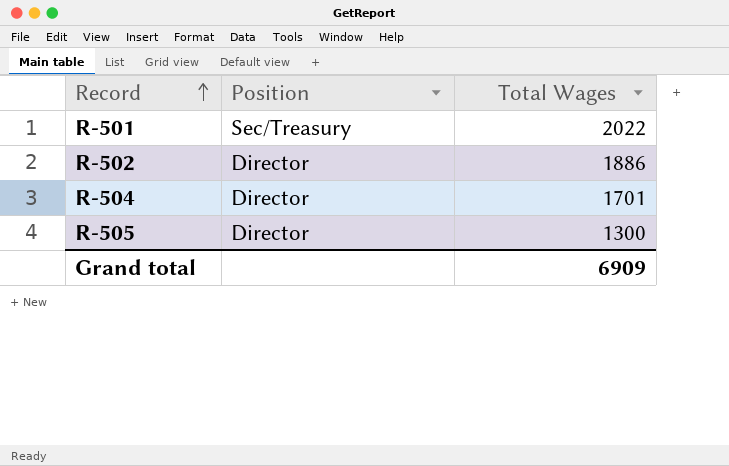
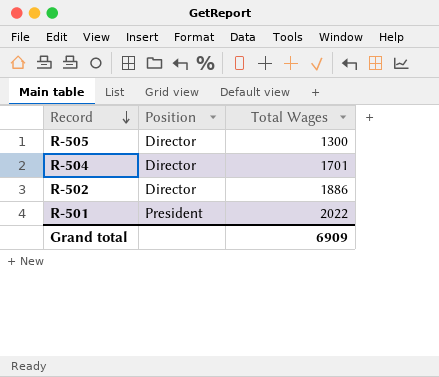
row order: Record ascending -> Record descending
R-501 | Position: Sec/Treasury -> President

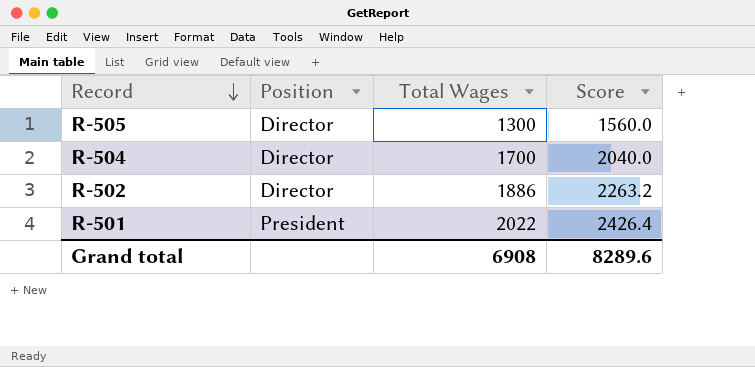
column Score | formula: none -> [Total Wages] * 1.2
R-504 | Total Wages: 1701 -> 1700
Grand total | Total Wages: 6909 -> 6908

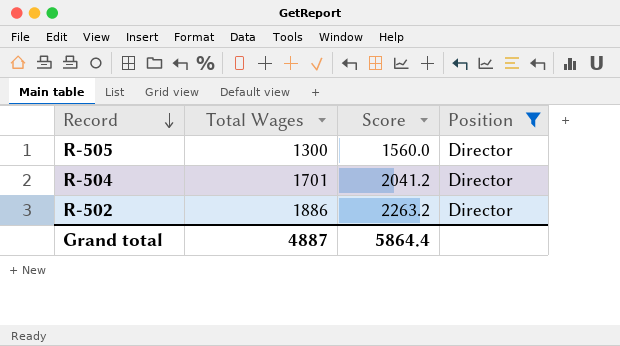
filter: none -> Position = Director
column Position | position: 2 -> 4
R-504 | Total Wages: 1700 -> 1701
R-504 | Score: 2040.0 -> 2041.2
Grand total | Total Wages: 6908 -> 4887
Grand total | Score: 8289.6 -> 5864.4

